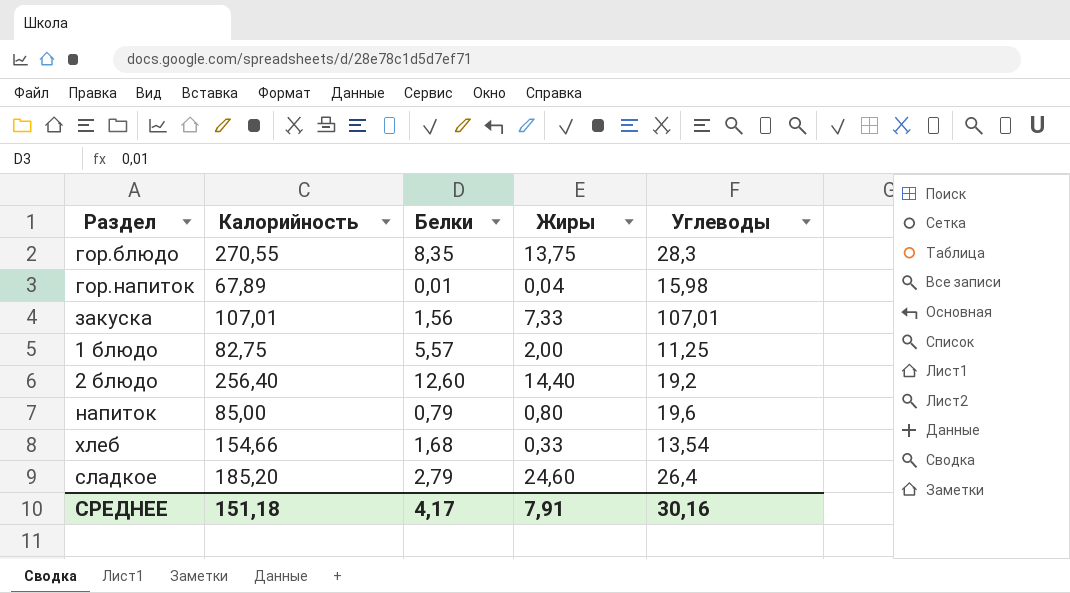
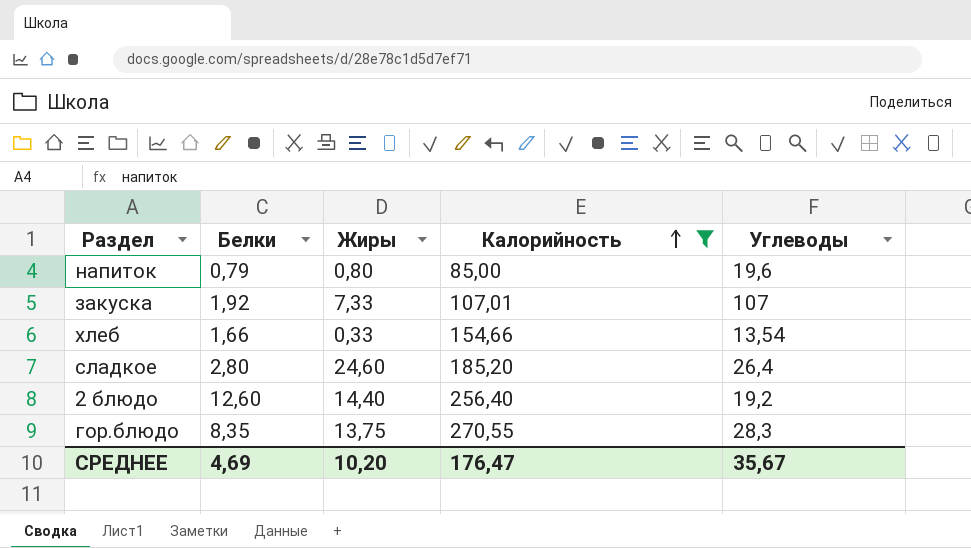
filter: none -> Калорийность >= 85,00
row order: none -> Калорийность ascending
column Калорийность | position: 2 -> 4
закуска | Белки: 1,56 -> 1,92
закуска | Углеводы: 107,01 -> 107
хлеб | Белки: 1,68 -> 1,66
сладкое | Белки: 2,79 -> 2,80
СРЕДНЕЕ | Белки: 4,17 -> 4,69
СРЕДНЕЕ | Жиры: 7,91 -> 10,20
СРЕДНЕЕ | Калорийность: 151,18 -> 176,47
СРЕДНЕЕ | Углеводы: 30,16 -> 35,67

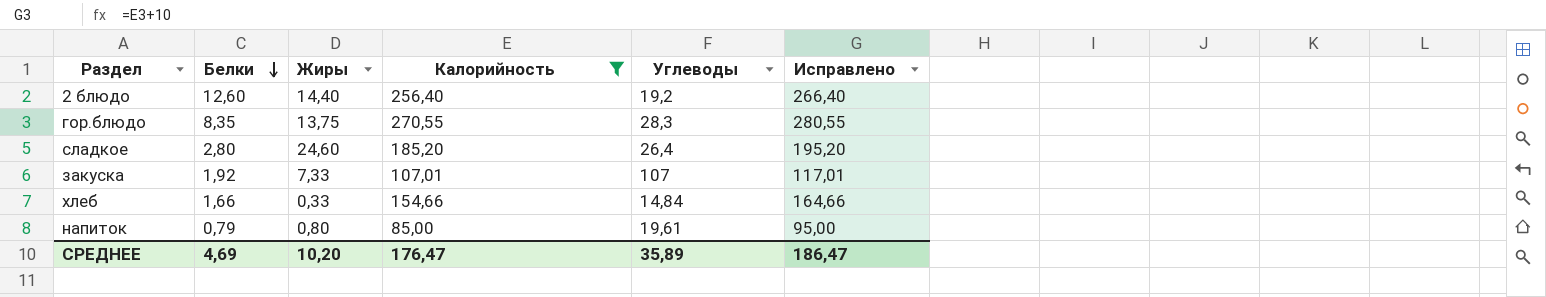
row order: Калорийность ascending -> Белки descending
column Исправлено | formula: none -> [Калорийность] + 10
хлеб | Углеводы: 13,54 -> 14,84
напиток | Углеводы: 19,6 -> 19,61
СРЕДНЕЕ | Углеводы: 35,67 -> 35,89

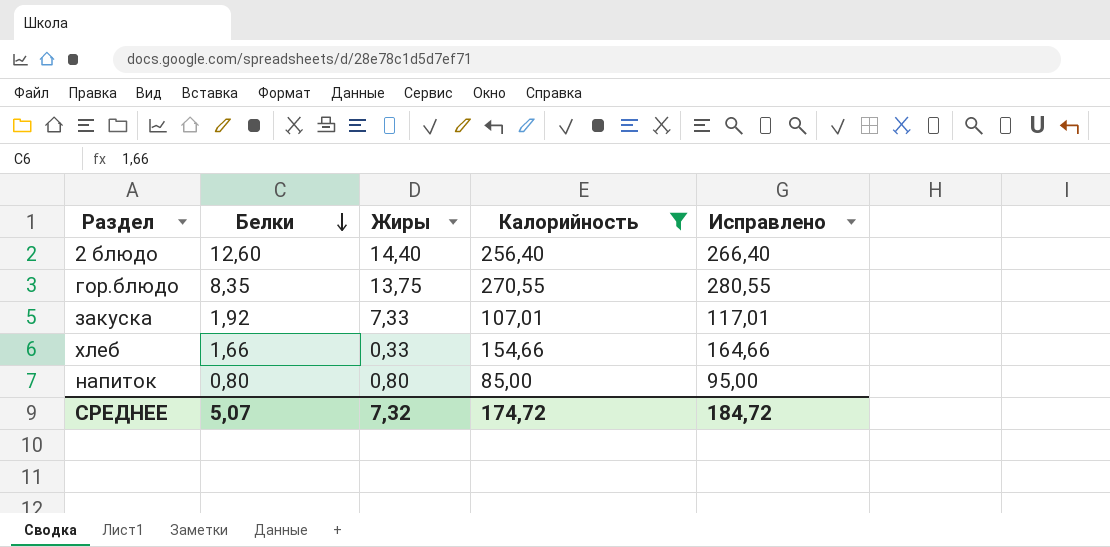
column Углеводы | position: 5 -> none
row сладкое: 2,80 | 24,60 | 185,20 | 26,4 | 195,20 -> none
напиток | Белки: 0,79 -> 0,80
СРЕДНЕЕ | Белки: 4,69 -> 5,07
СРЕДНЕЕ | Жиры: 10,20 -> 7,32
СРЕДНЕЕ | Калорийность: 176,47 -> 174,72
СРЕДНЕЕ | Исправлено: 186,47 -> 184,72

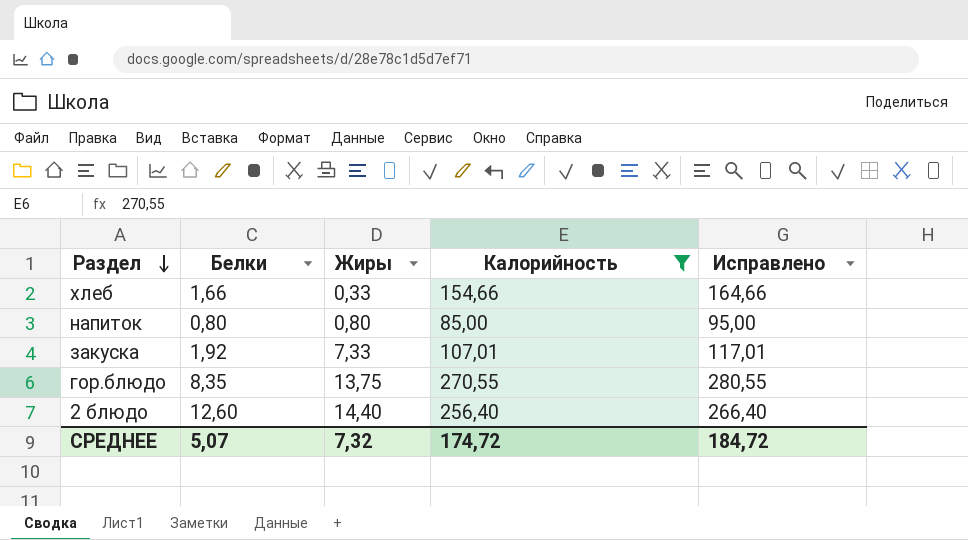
row order: Белки descending -> Раздел descending

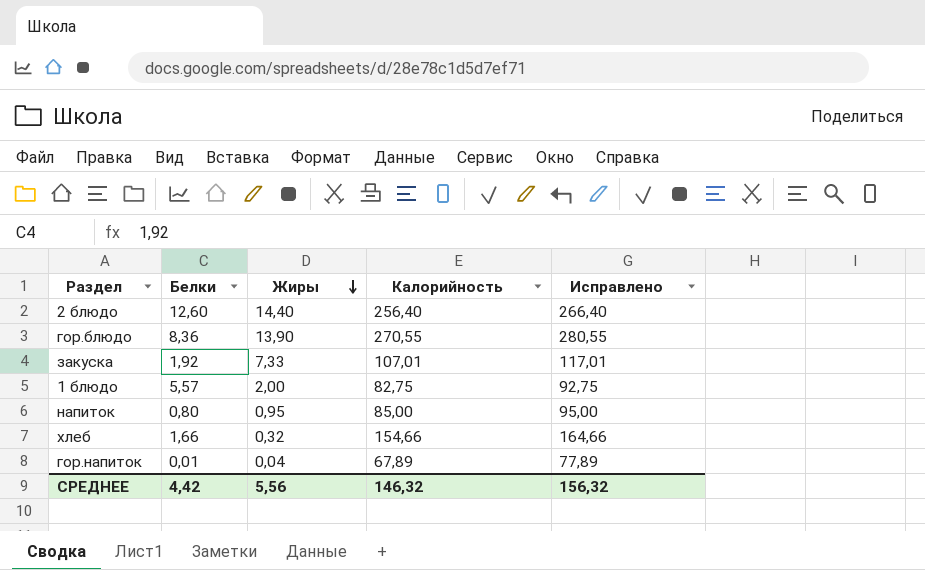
filter: Калорийность >= 85,00 -> none
row order: Раздел descending -> Жиры descending
гор.блюдо | Белки: 8,35 -> 8,36
гор.блюдо | Жиры: 13,75 -> 13,90
напиток | Жиры: 0,80 -> 0,95
хлеб | Жиры: 0,33 -> 0,32
СРЕДНЕЕ | Белки: 5,07 -> 4,42
СРЕДНЕЕ | Жиры: 7,32 -> 5,56
СРЕДНЕЕ | Калорийность: 174,72 -> 146,32
СРЕДНЕЕ | Исправлено: 184,72 -> 156,32

